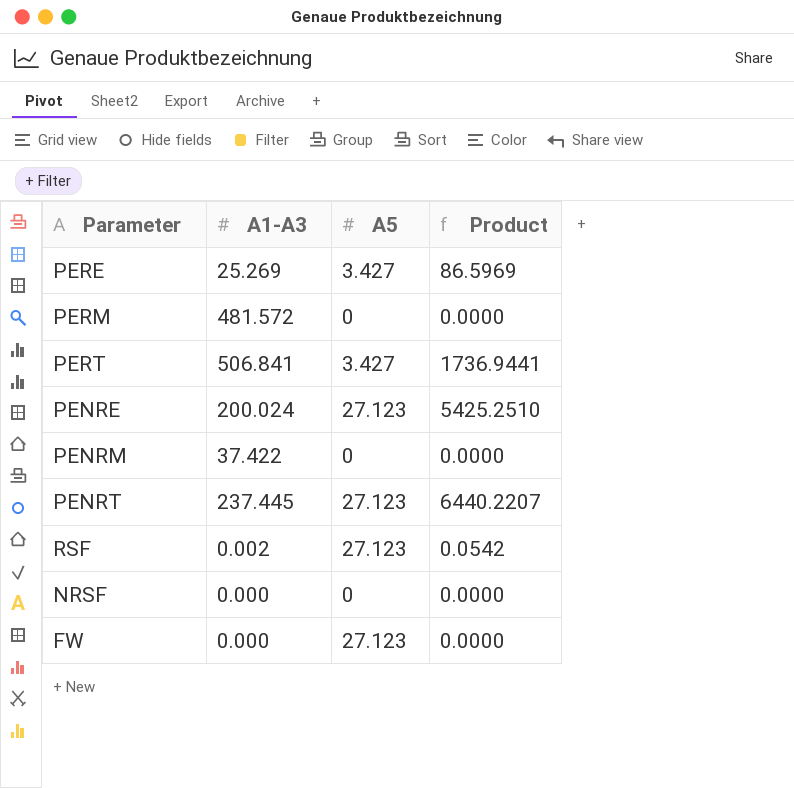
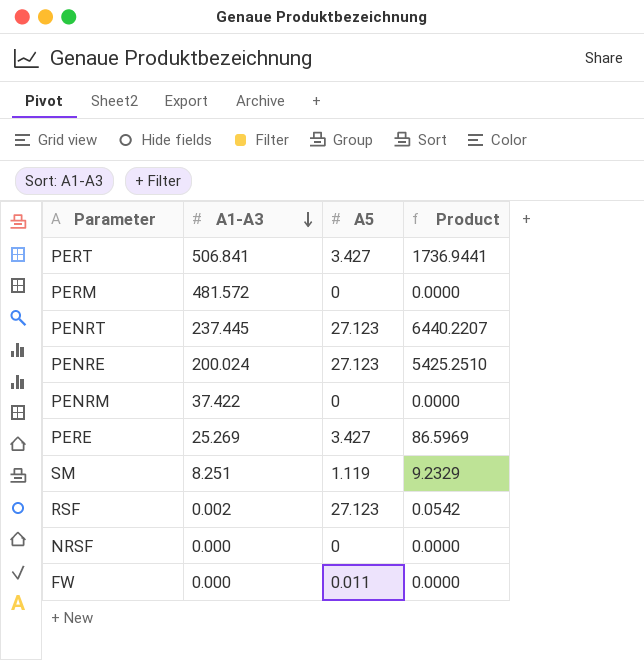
row order: none -> A1-A3 descending
row SM: none -> 8.251 | 1.119 | 9.2329
FW | A5: 27.123 -> 0.011

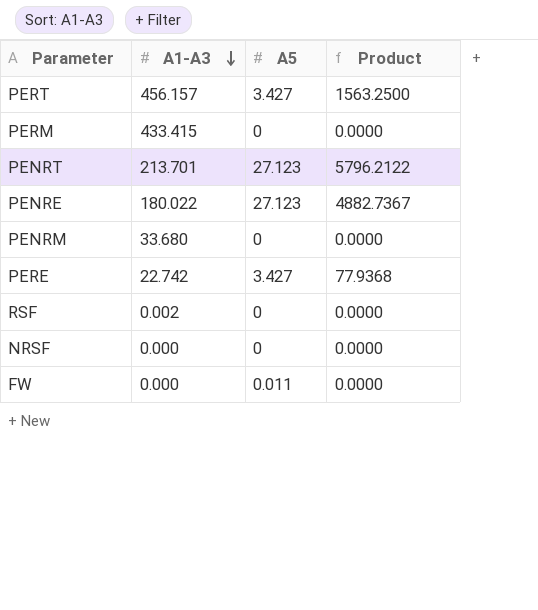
row SM: 8.251 | 1.119 | 9.2329 -> none
PERT | A1-A3: 506.841 -> 456.157
PERT | Product: 1736.9441 -> 1563.2500
PERM | A1-A3: 481.572 -> 433.415
PENRT | A1-A3: 237.445 -> 213.701
PENRT | Product: 6440.2207 -> 5796.2122
PENRE | A1-A3: 200.024 -> 180.022
PENRE | Product: 5425.2510 -> 4882.7367
PENRM | A1-A3: 37.422 -> 33.680
PERE | A1-A3: 25.269 -> 22.742
PERE | Product: 86.5969 -> 77.9368
RSF | A5: 27.123 -> 0
RSF | Product: 0.0542 -> 0.0000

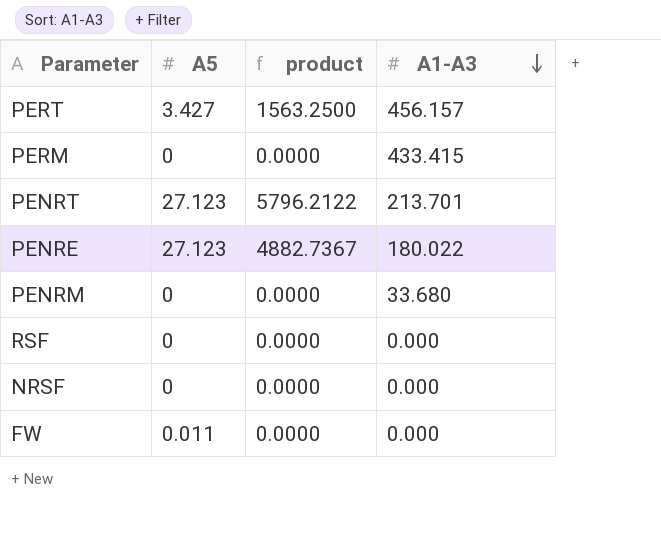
column name: Product -> product
column A1-A3 | position: 2 -> 4
row PERE: 22.742 | 3.427 | 77.9368 -> none
RSF | A1-A3: 0.002 -> 0.000

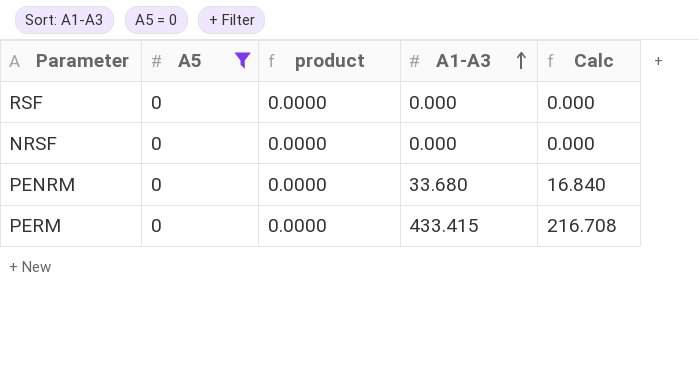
filter: none -> A5 = 0
row order: A1-A3 descending -> A1-A3 ascending
column Calc | formula: none -> [A1-A3] * 0.5

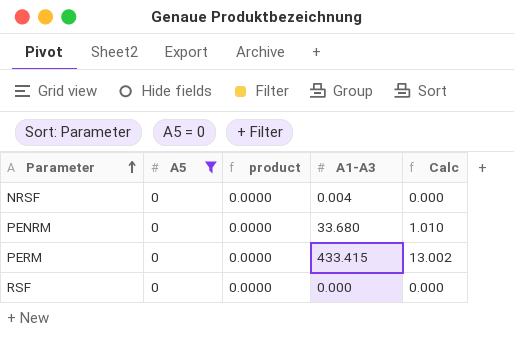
row order: A1-A3 ascending -> Parameter ascending
column Calc | formula: [A1-A3] * 0.5 -> [A1-A3] * 0.03
NRSF | A1-A3: 0.000 -> 0.004

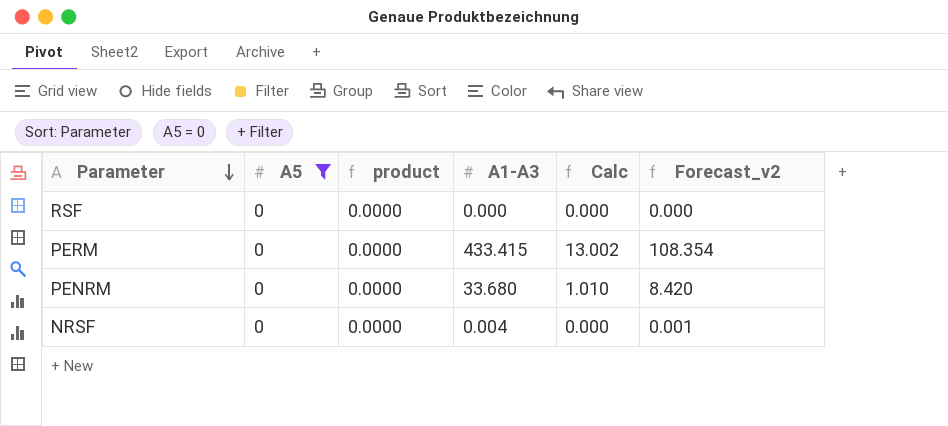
row order: Parameter ascending -> Parameter descending
column Forecast_v2 | formula: none -> [A1-A3] * 0.25

